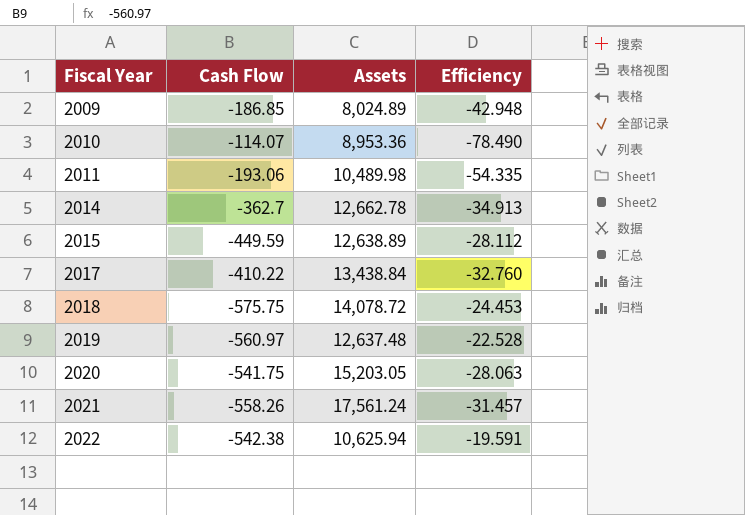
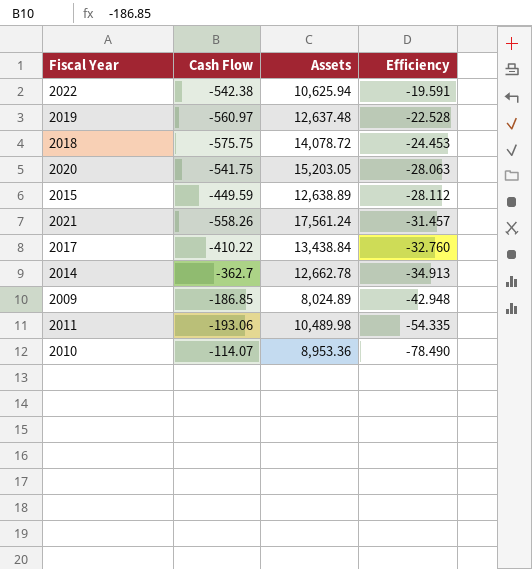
row order: Fiscal Year ascending -> Efficiency descending

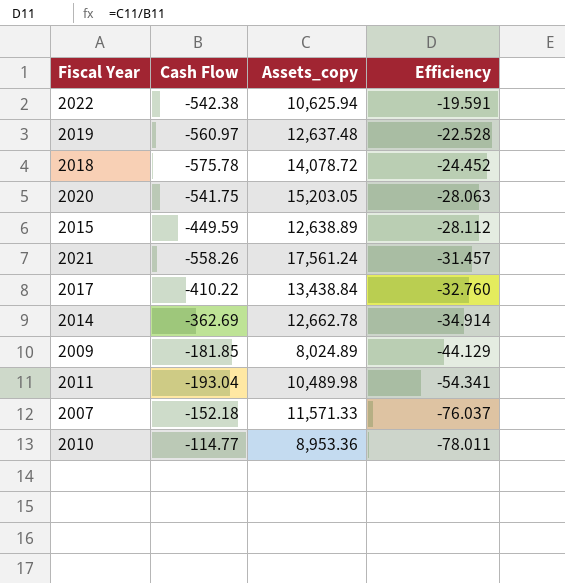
column name: Assets -> Assets_copy
2018 | Cash Flow: -575.75 -> -575.78
2018 | Efficiency: -24.453 -> -24.452
2014 | Cash Flow: -362.7 -> -362.69
2014 | Efficiency: -34.913 -> -34.914
2009 | Cash Flow: -186.85 -> -181.85
2009 | Efficiency: -42.948 -> -44.129
2011 | Cash Flow: -193.06 -> -193.04
2011 | Efficiency: -54.335 -> -54.341
row 2007: none -> -152.18 | 11,571.33 | -76.037
2010 | Cash Flow: -114.07 -> -114.77
2010 | Efficiency: -78.490 -> -78.011

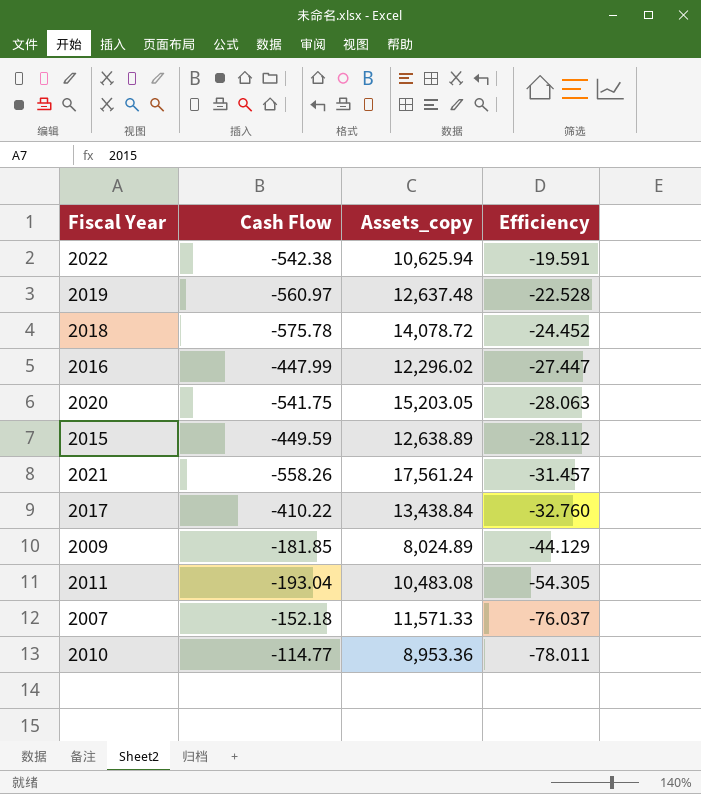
row 2014: -362.69 | 12,662.78 | -34.914 -> none
row 2016: none -> -447.99 | 12,296.02 | -27.447
2011 | Assets_copy: 10,489.98 -> 10,483.08
2011 | Efficiency: -54.341 -> -54.305

